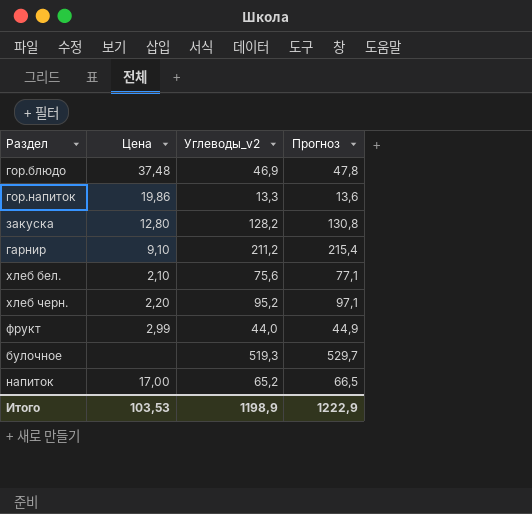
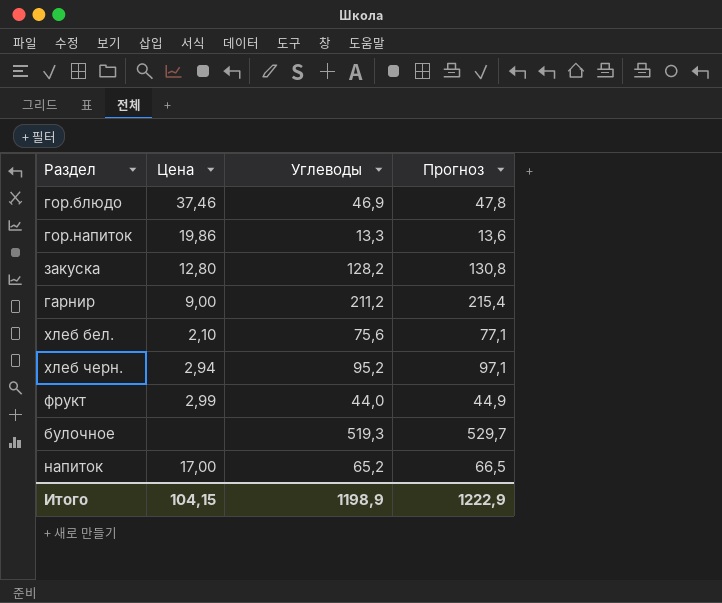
column name: Углеводы_v2 -> Углеводы
гор.блюдо | Цена: 37,48 -> 37,46
гарнир | Цена: 9,10 -> 9,00
хлеб черн. | Цена: 2,20 -> 2,94
Итого | Цена: 103,53 -> 104,15

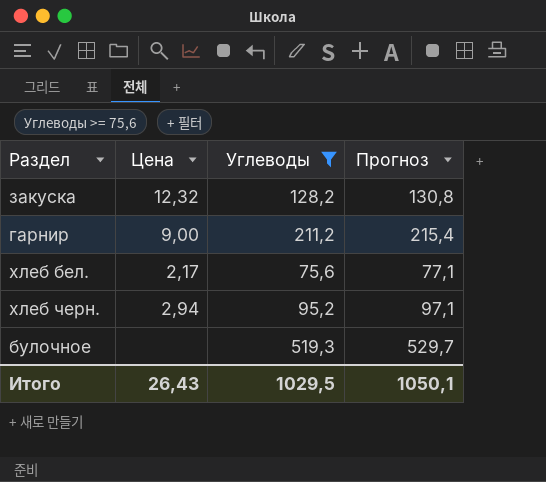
filter: none -> Углеводы >= 75,6
закуска | Цена: 12,80 -> 12,32
хлеб бел. | Цена: 2,10 -> 2,17
Итого | Цена: 104,15 -> 26,43
Итого | Углеводы: 1198,9 -> 1029,5
Итого | Прогноз: 1222,9 -> 1050,1

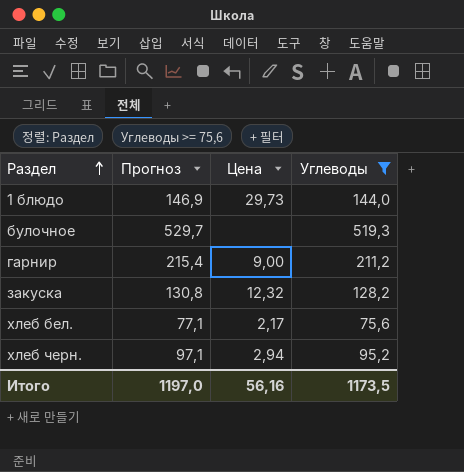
row order: none -> Раздел ascending
column Прогноз | position: 4 -> 2
row 1 блюдо: none -> 146,9 | 29,73 | 144,0
Итого | Прогноз: 1050,1 -> 1197,0
Итого | Цена: 26,43 -> 56,16
Итого | Углеводы: 1029,5 -> 1173,5

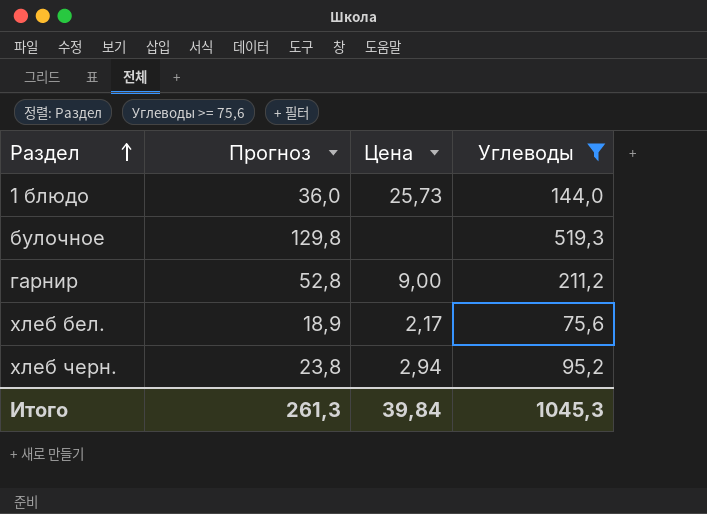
column Прогноз | formula: [Углеводы] * 1,02 -> [Углеводы] * 0,25
row закуска: 130,8 | 12,32 | 128,2 -> none
1 блюдо | Цена: 29,73 -> 25,73
Итого | Прогноз: 1197,0 -> 261,3
Итого | Цена: 56,16 -> 39,84
Итого | Углеводы: 1173,5 -> 1045,3

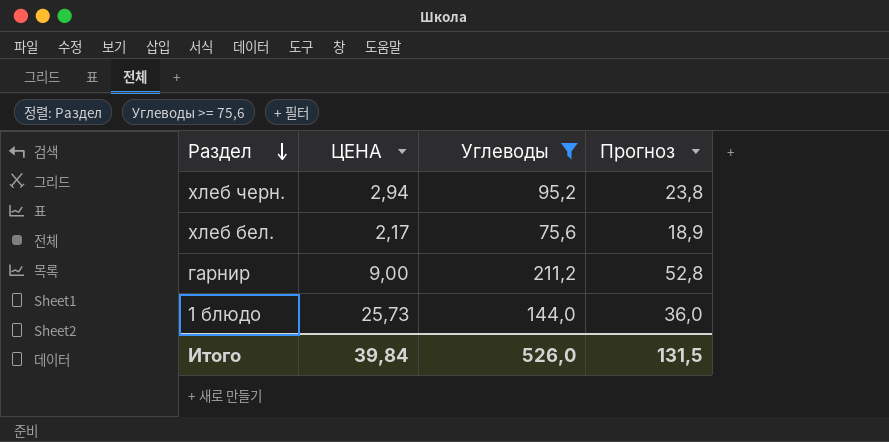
row order: Раздел ascending -> Раздел descending
column name: Цена -> ЦЕНА
column Прогноз | position: 2 -> 4
row булочное: 129,8 | none | 519,3 -> none
Итого | Углеводы: 1045,3 -> 526,0
Итого | Прогноз: 261,3 -> 131,5

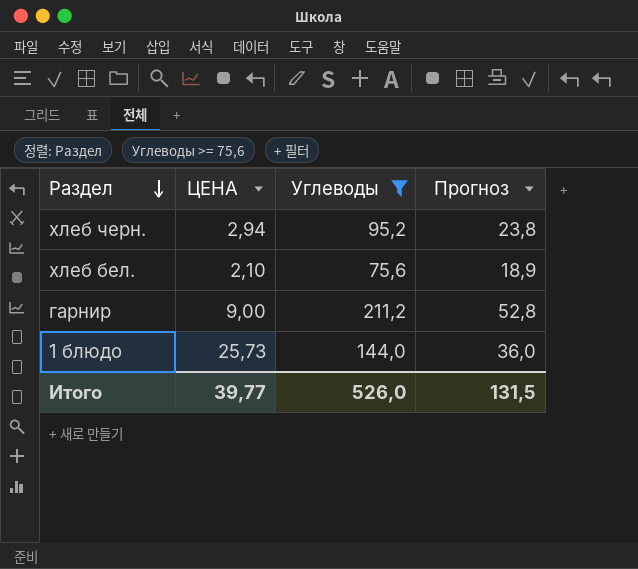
хлеб бел. | ЦЕНА: 2,17 -> 2,10
Итого | ЦЕНА: 39,84 -> 39,77

